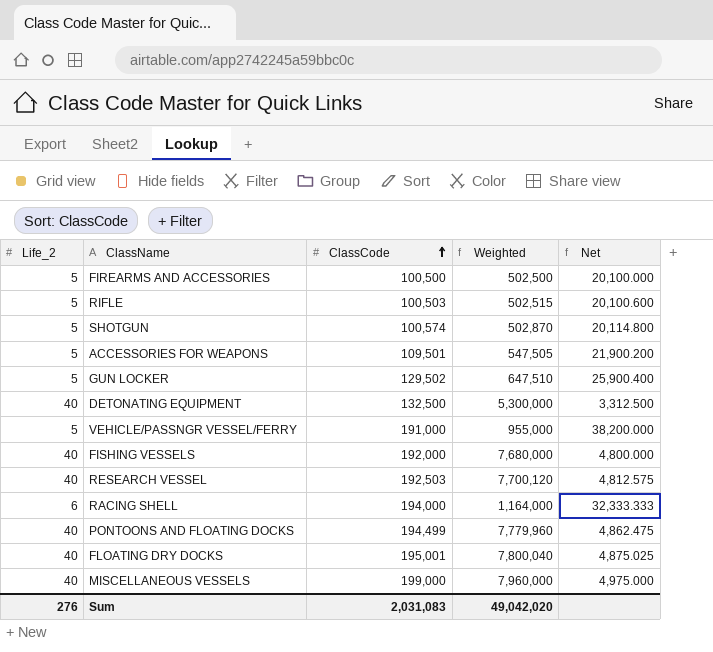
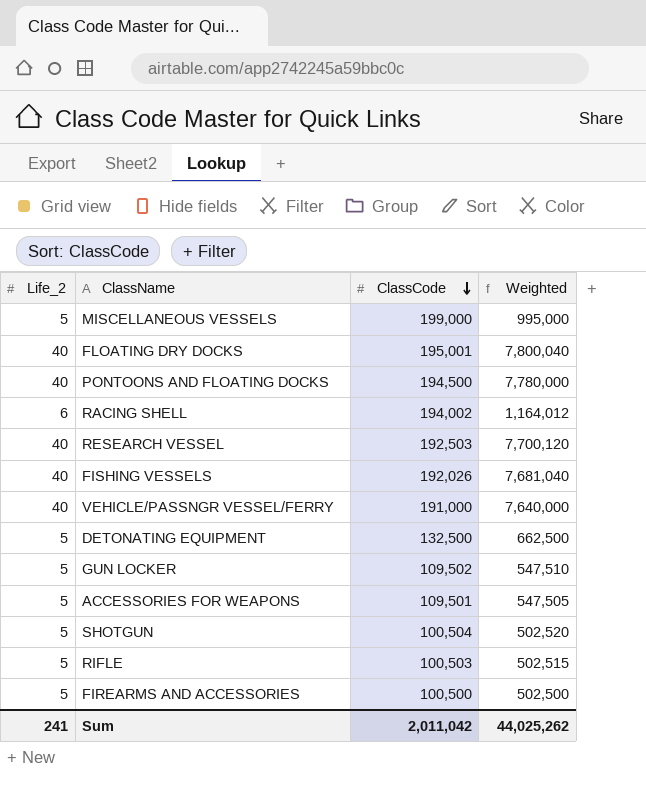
row order: ClassCode ascending -> ClassCode descending
column Net | formula: [ClassCode] / [Life_2] -> none
MISCELLANEOUS VESSELS | Life_2: 40 -> 5
MISCELLANEOUS VESSELS | Weighted: 7,960,000 -> 995,000
PONTOONS AND FLOATING DOCKS | ClassCode: 194,499 -> 194,500
PONTOONS AND FLOATING DOCKS | Weighted: 7,779,960 -> 7,780,000
RACING SHELL | ClassCode: 194,000 -> 194,002
RACING SHELL | Weighted: 1,164,000 -> 1,164,012
FISHING VESSELS | ClassCode: 192,000 -> 192,026
FISHING VESSELS | Weighted: 7,680,000 -> 7,681,040
VEHICLE/PASSNGR VESSEL/FERRY | Life_2: 5 -> 40
VEHICLE/PASSNGR VESSEL/FERRY | Weighted: 955,000 -> 7,640,000
DETONATING EQUIPMENT | Life_2: 40 -> 5
DETONATING EQUIPMENT | Weighted: 5,300,000 -> 662,500
GUN LOCKER | ClassCode: 129,502 -> 109,502
GUN LOCKER | Weighted: 647,510 -> 547,510
SHOTGUN | ClassCode: 100,574 -> 100,504
SHOTGUN | Weighted: 502,870 -> 502,520
Sum | Life_2: 276 -> 241
Sum | ClassCode: 2,031,083 -> 2,011,042
Sum | Weighted: 49,042,020 -> 44,025,262

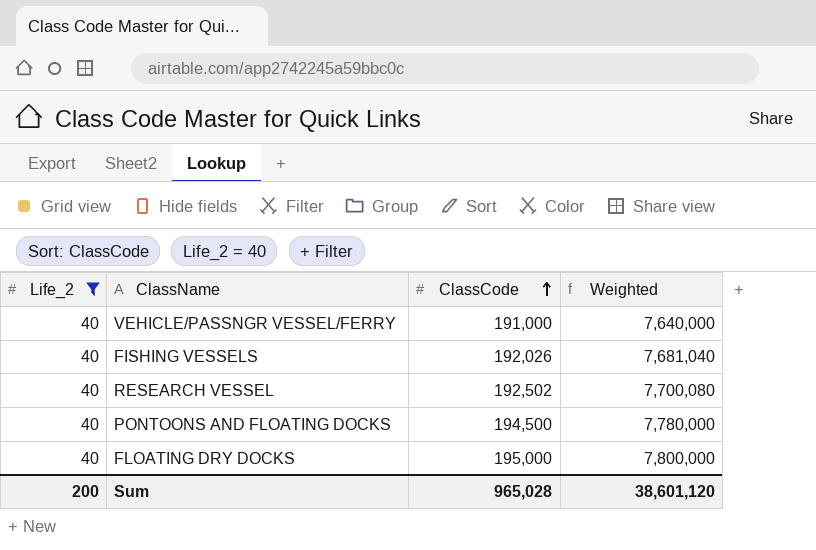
filter: none -> Life_2 = 40
row order: ClassCode descending -> ClassCode ascending
RESEARCH VESSEL | ClassCode: 192,503 -> 192,502
RESEARCH VESSEL | Weighted: 7,700,120 -> 7,700,080
FLOATING DRY DOCKS | ClassCode: 195,001 -> 195,000
FLOATING DRY DOCKS | Weighted: 7,800,040 -> 7,800,000
Sum | Life_2: 241 -> 200
Sum | ClassCode: 2,011,042 -> 965,028
Sum | Weighted: 44,025,262 -> 38,601,120

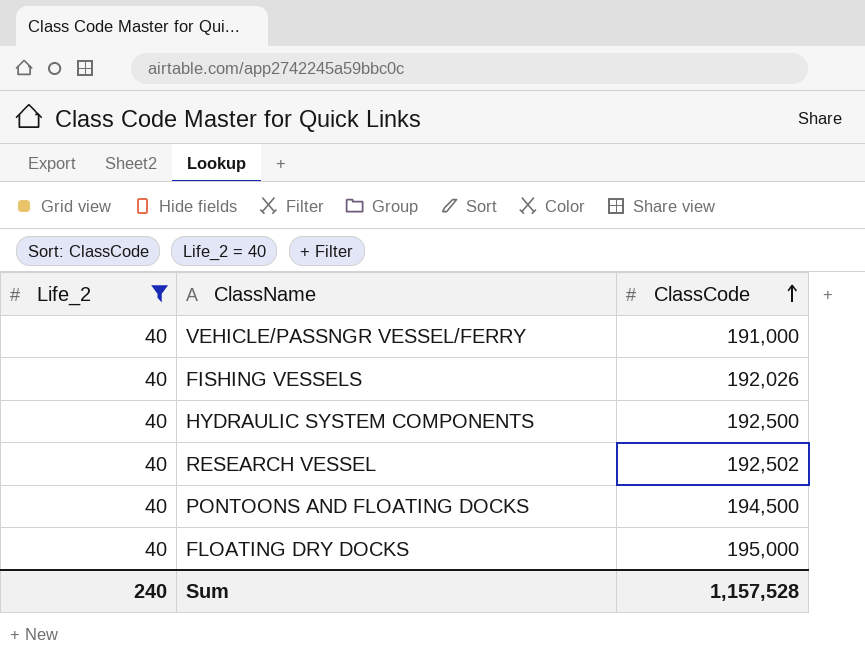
column Weighted | formula: [Life_2] * [ClassCode] -> none
row HYDRAULIC SYSTEM COMPONENTS: none -> 40 | 192,500
Sum | Life_2: 200 -> 240
Sum | ClassCode: 965,028 -> 1,157,528

